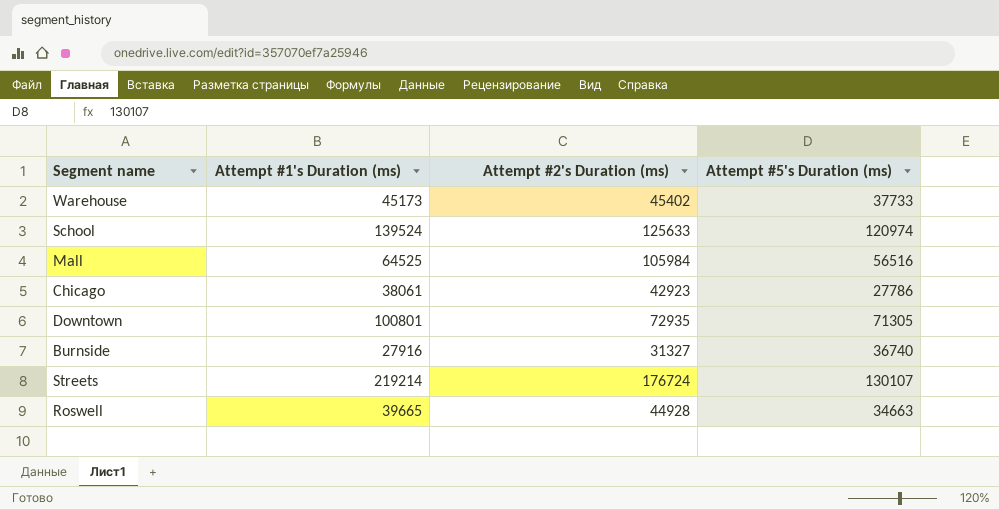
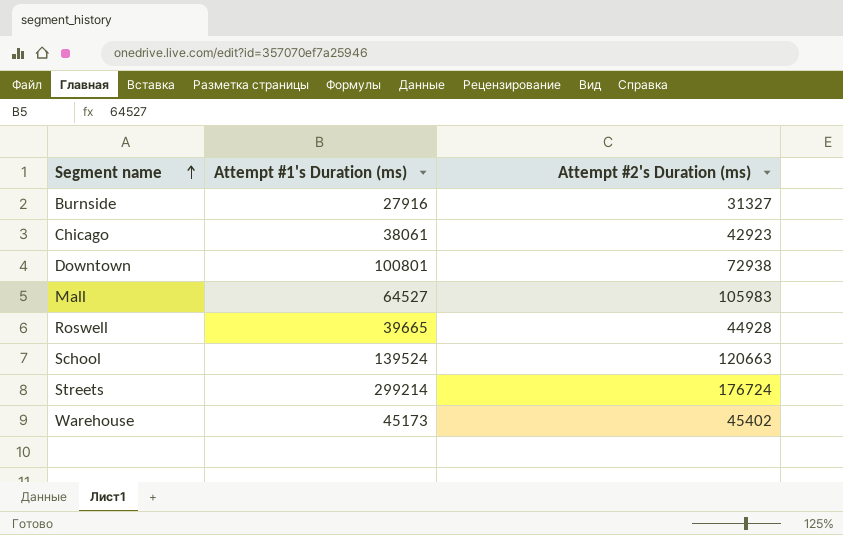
row order: none -> Segment name ascending
column Attempt #5's Duration (ms) | position: 4 -> none
Downtown | Attempt #2's Duration (ms): 72935 -> 72938
Mall | Attempt #1's Duration (ms): 64525 -> 64527
Mall | Attempt #2's Duration (ms): 105984 -> 105983
School | Attempt #2's Duration (ms): 125633 -> 120663
Streets | Attempt #1's Duration (ms): 219214 -> 299214

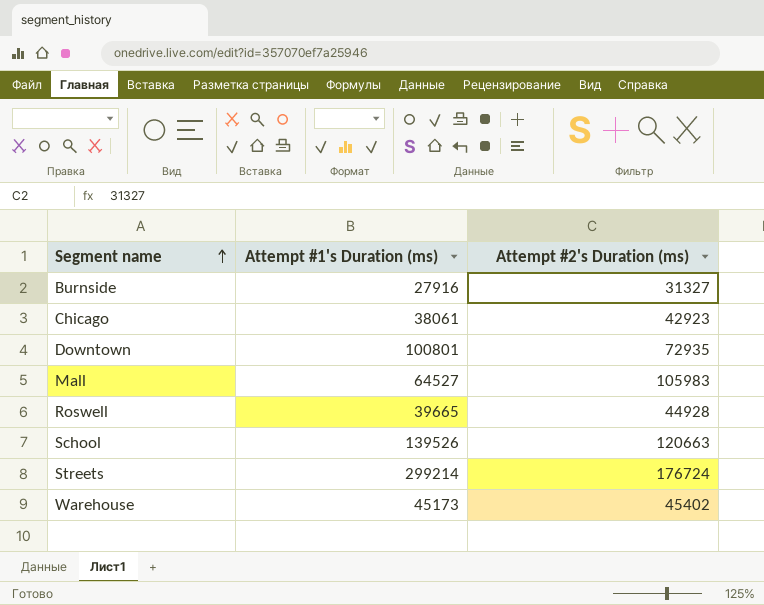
Downtown | Attempt #2's Duration (ms): 72938 -> 72935
School | Attempt #1's Duration (ms): 139524 -> 139526

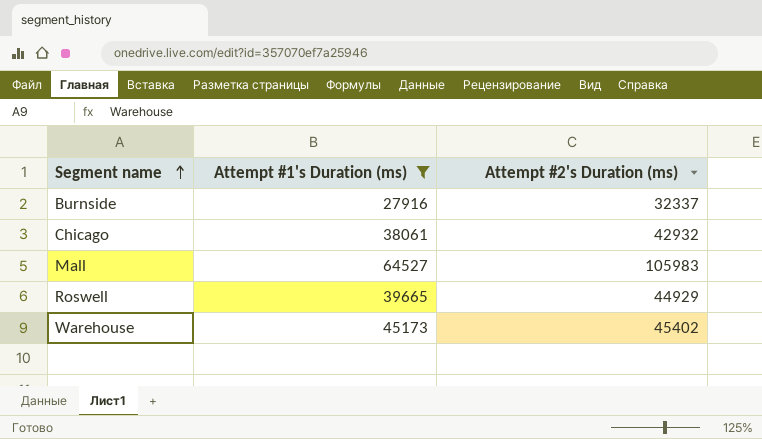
filter: none -> Attempt #1's Duration (ms) <= 64527
Burnside | Attempt #2's Duration (ms): 31327 -> 32337
Chicago | Attempt #2's Duration (ms): 42923 -> 42932
Roswell | Attempt #2's Duration (ms): 44928 -> 44929

